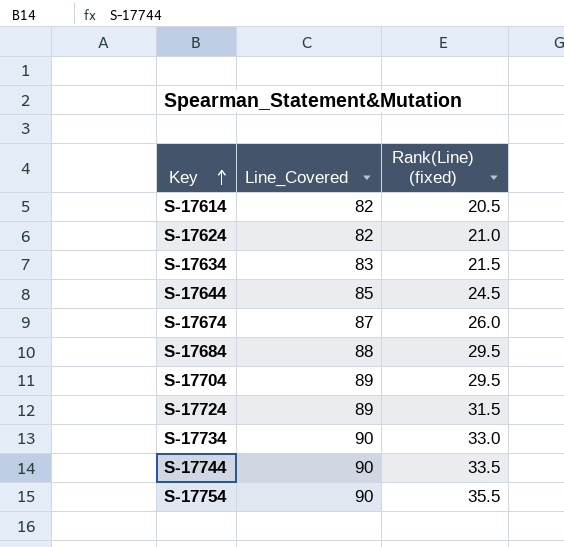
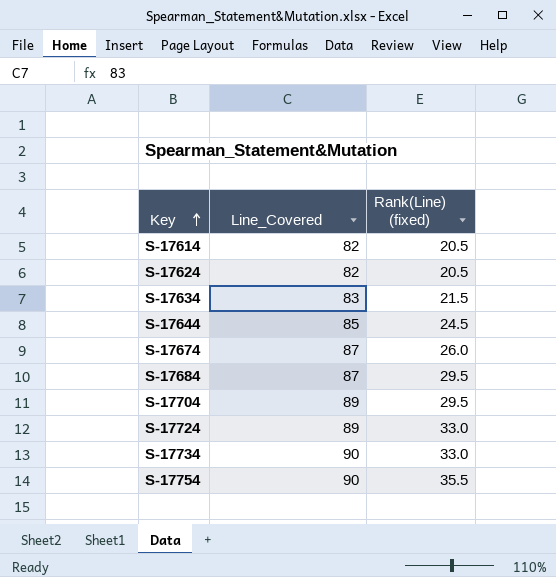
row S-17744: 90 | 33.5 -> none
S-17624 | Rank(Line) (fixed): 21.0 -> 20.5
S-17684 | Line_Covered: 88 -> 87
S-17724 | Rank(Line) (fixed): 31.5 -> 33.0

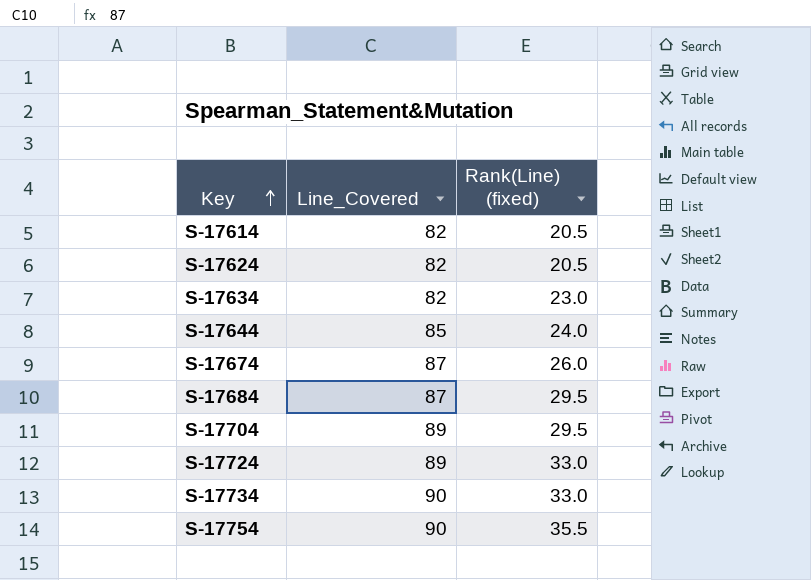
S-17634 | Line_Covered: 83 -> 82
S-17634 | Rank(Line) (fixed): 21.5 -> 23.0
S-17644 | Rank(Line) (fixed): 24.5 -> 24.0

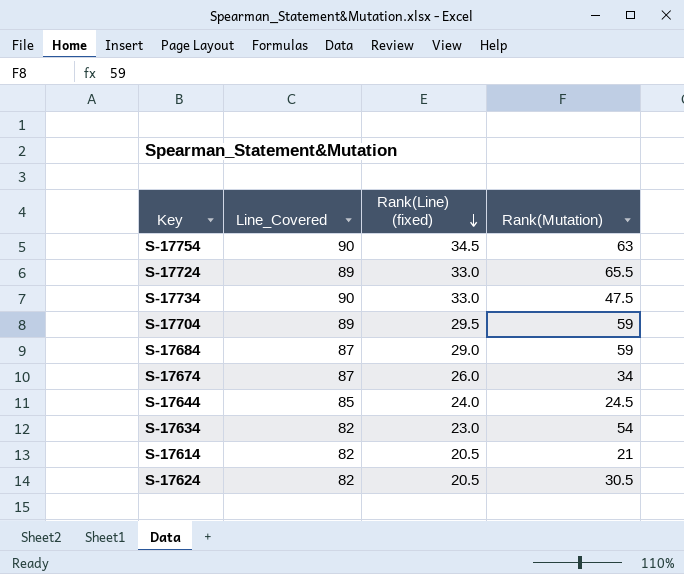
row order: Key ascending -> Rank(Line) (fixed) descending
column Rank(Mutation) | position: none -> 4
S-17754 | Rank(Line) (fixed): 35.5 -> 34.5
S-17684 | Rank(Line) (fixed): 29.5 -> 29.0

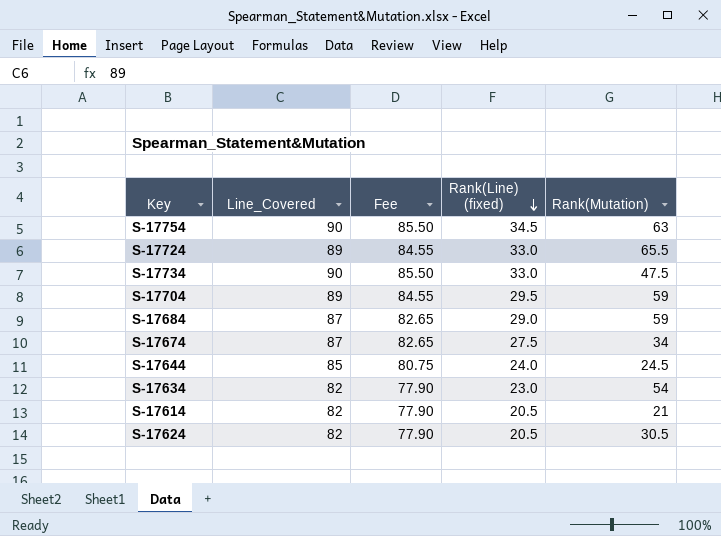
column Fee | formula: none -> [Line_Covered] * 0.95
S-17674 | Rank(Line) (fixed): 26.0 -> 27.5

